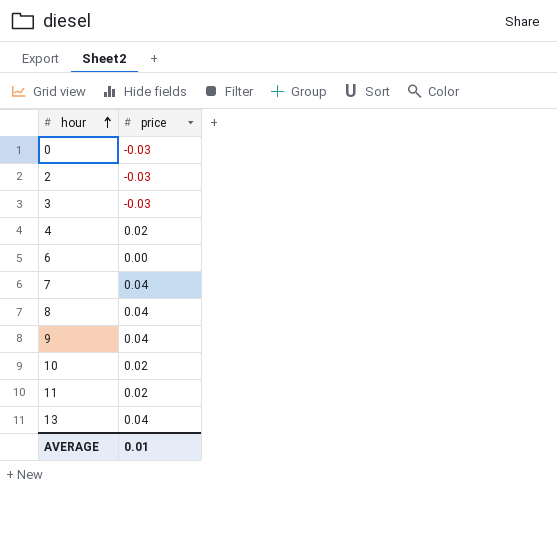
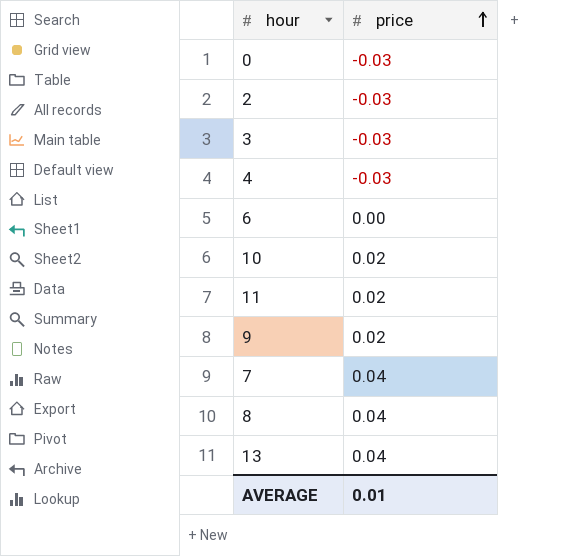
row order: hour ascending -> price ascending
4 | price: 0.02 -> -0.03
9 | price: 0.04 -> 0.02

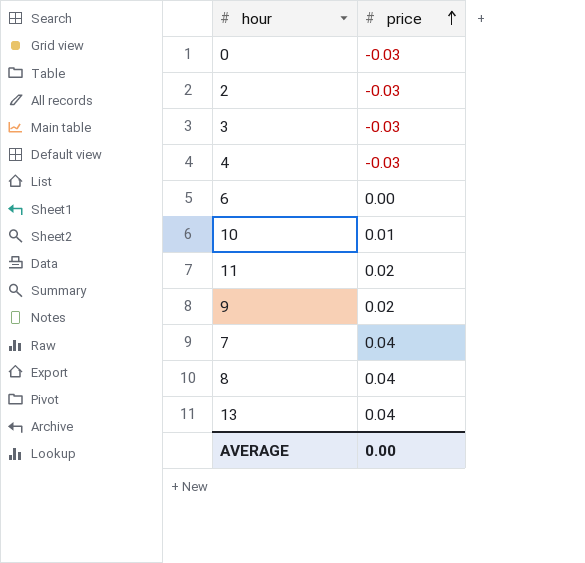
10 | price: 0.02 -> 0.01
AVERAGE | price: 0.01 -> 0.00

